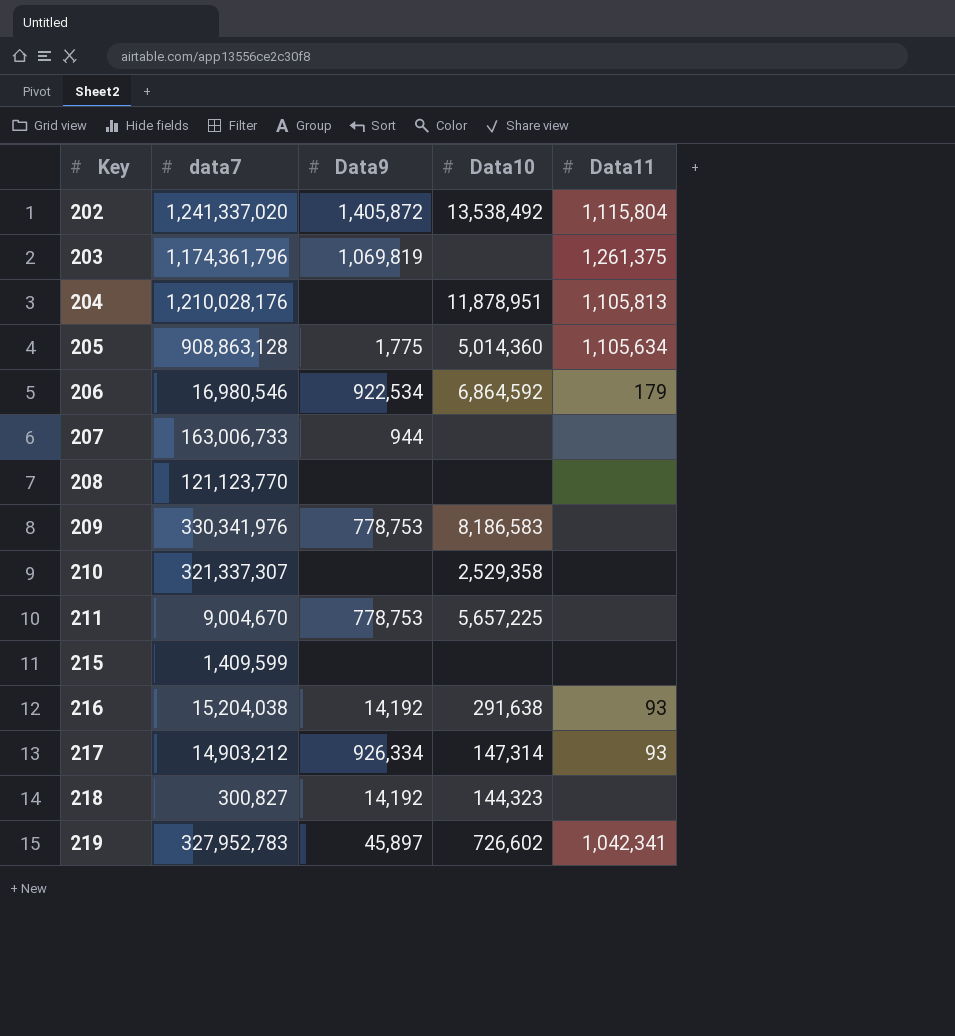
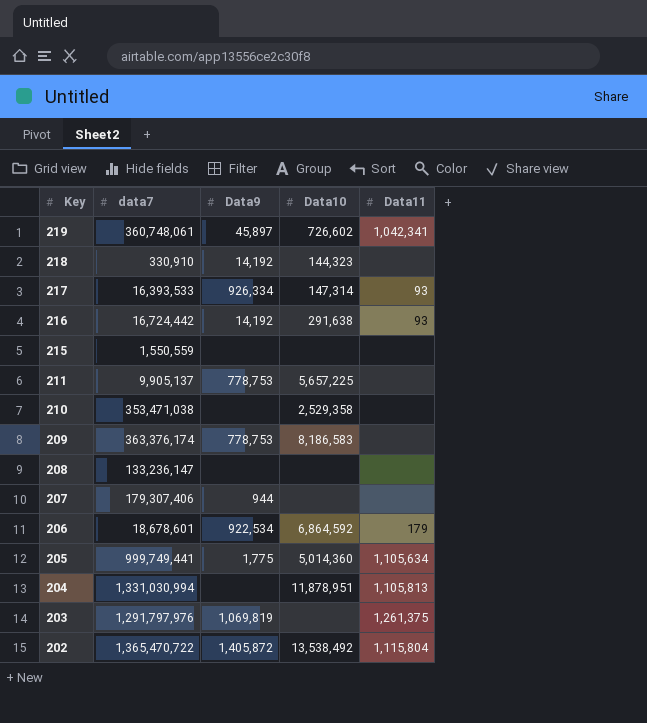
row order: Key ascending -> Key descending
219 | data7: 327,952,783 -> 360,748,061
218 | data7: 300,827 -> 330,910
217 | data7: 14,903,212 -> 16,393,533
216 | data7: 15,204,038 -> 16,724,442
215 | data7: 1,409,599 -> 1,550,559
211 | data7: 9,004,670 -> 9,905,137
210 | data7: 321,337,307 -> 353,471,038
209 | data7: 330,341,976 -> 363,376,174
208 | data7: 121,123,770 -> 133,236,147
207 | data7: 163,006,733 -> 179,307,406
206 | data7: 16,980,546 -> 18,678,601
205 | data7: 908,863,128 -> 999,749,441
204 | data7: 1,210,028,176 -> 1,331,030,994
203 | data7: 1,174,361,796 -> 1,291,797,976
202 | data7: 1,241,337,020 -> 1,365,470,722

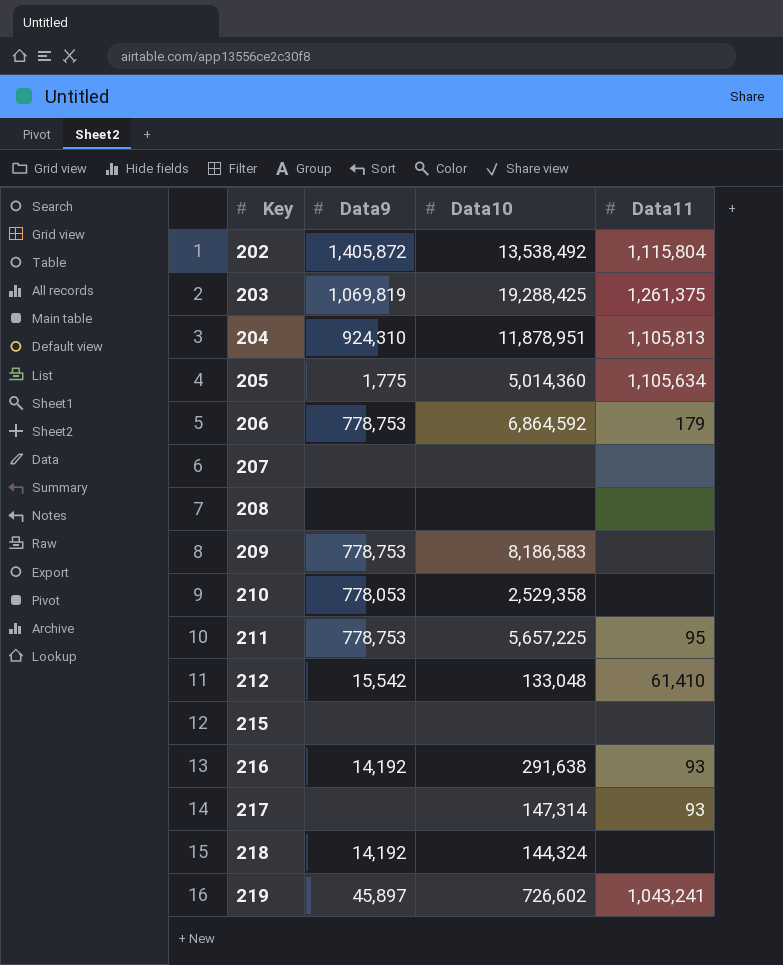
row order: Key descending -> Key ascending
column data7 | position: 2 -> none
203 | Data10: none -> 19,288,425
204 | Data9: none -> 924,310
206 | Data9: 922,534 -> 778,753
207 | Data9: 944 -> none
210 | Data9: none -> 778,053
211 | Data11: none -> 95
row 212: none -> 15,542 | 133,048 | 61,410
217 | Data9: 926,334 -> none
218 | Data10: 144,323 -> 144,324
219 | Data11: 1,042,341 -> 1,043,241

